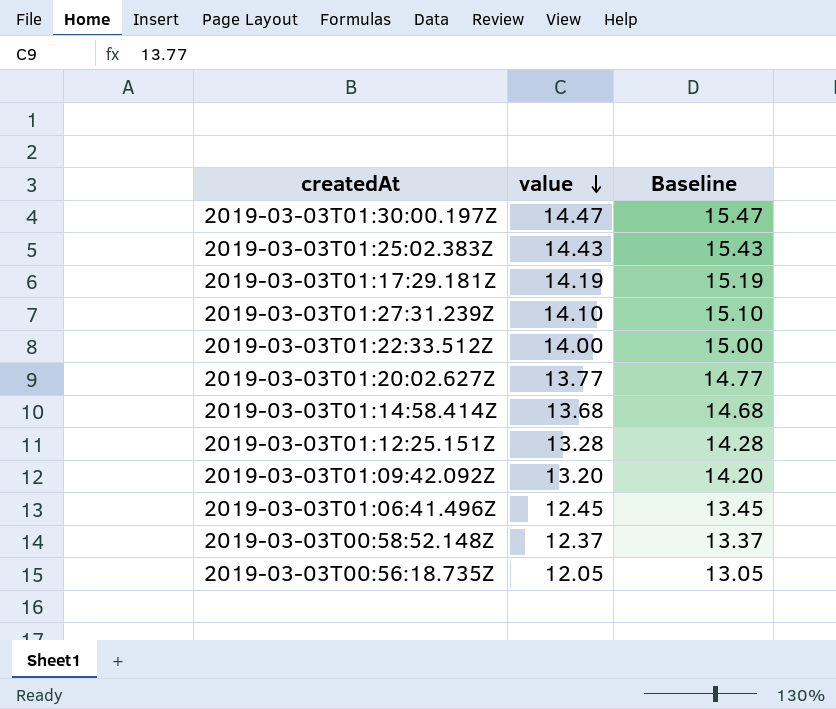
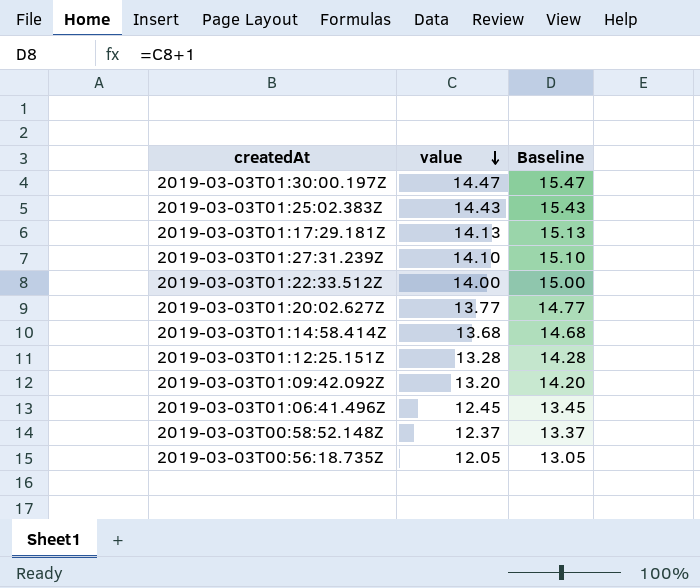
2019-03-03T01:17:29.181Z | value: 14.19 -> 14.13
2019-03-03T01:17:29.181Z | Baseline: 15.19 -> 15.13

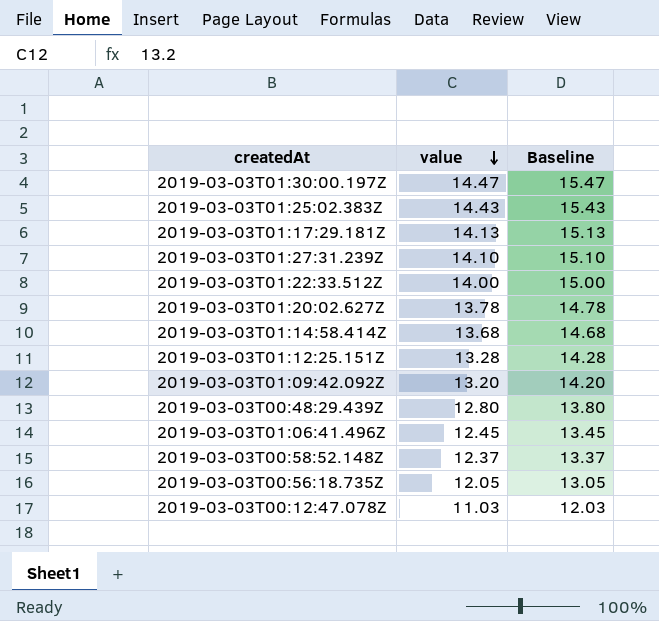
2019-03-03T01:20:02.627Z | value: 13.77 -> 13.78
2019-03-03T01:20:02.627Z | Baseline: 14.77 -> 14.78
row 2019-03-03T00:48:29.439Z: none -> 12.80 | 13.80
row 2019-03-03T00:12:47.078Z: none -> 11.03 | 12.03

